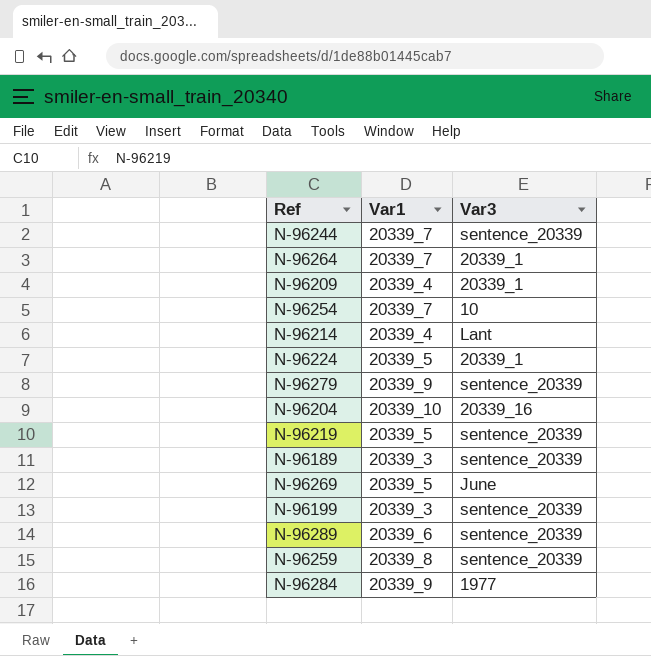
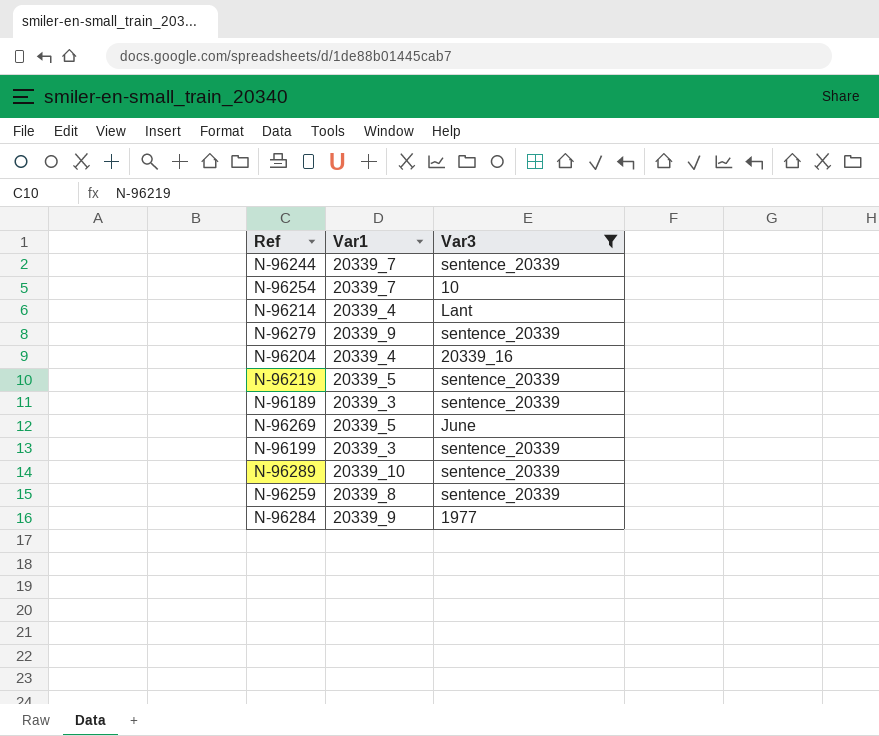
filter: none -> Var3 != 20339_1
N-96204 | Var1: 20339_10 -> 20339_4
N-96289 | Var1: 20339_6 -> 20339_10

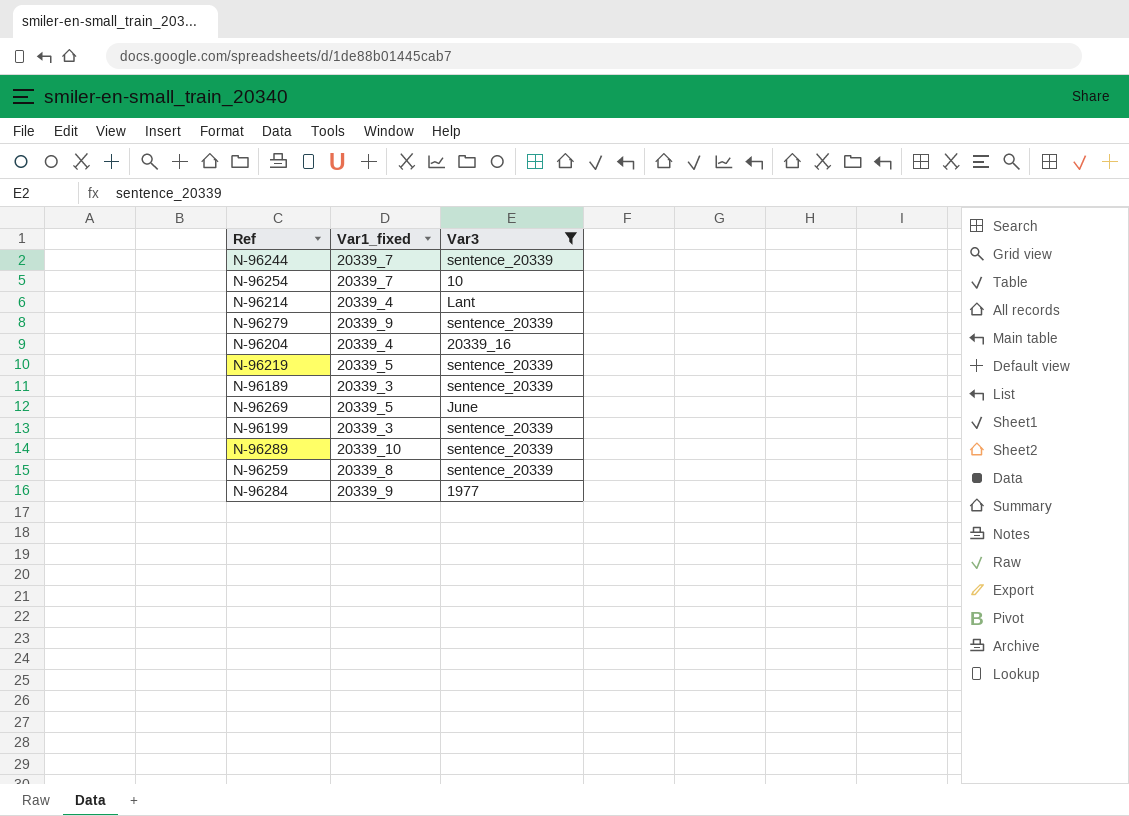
column name: Var1 -> Var1_fixed

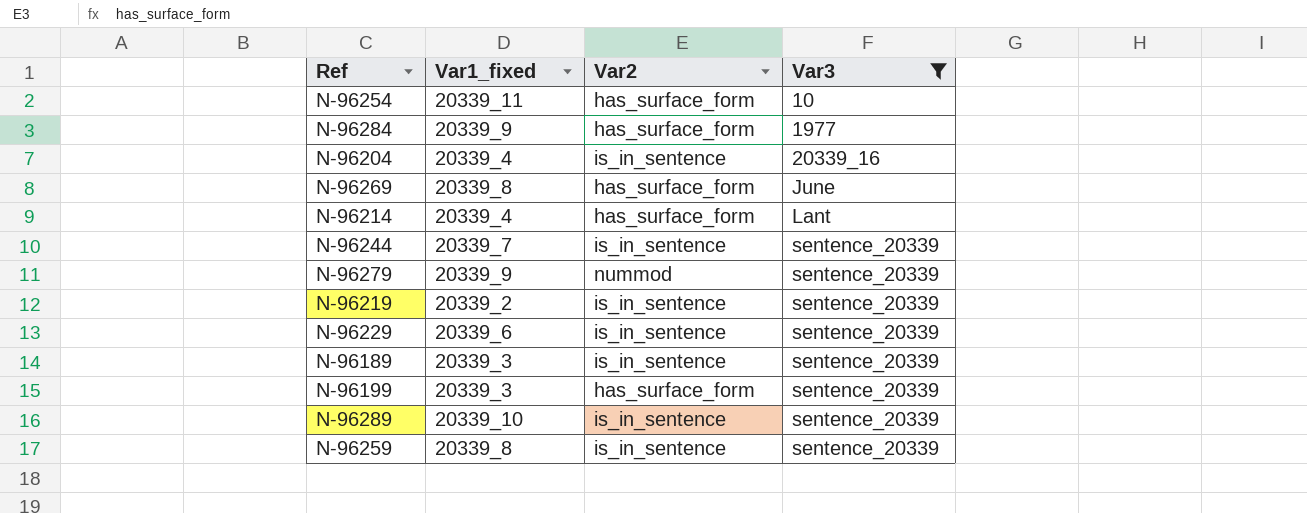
row order: none -> Var3 ascending
column Var2 | position: none -> 3
N-96254 | Var1_fixed: 20339_7 -> 20339_11
N-96269 | Var1_fixed: 20339_5 -> 20339_8
N-96219 | Var1_fixed: 20339_5 -> 20339_2
row N-96229: none -> 20339_6 | is_in_sentence | sentence_20339

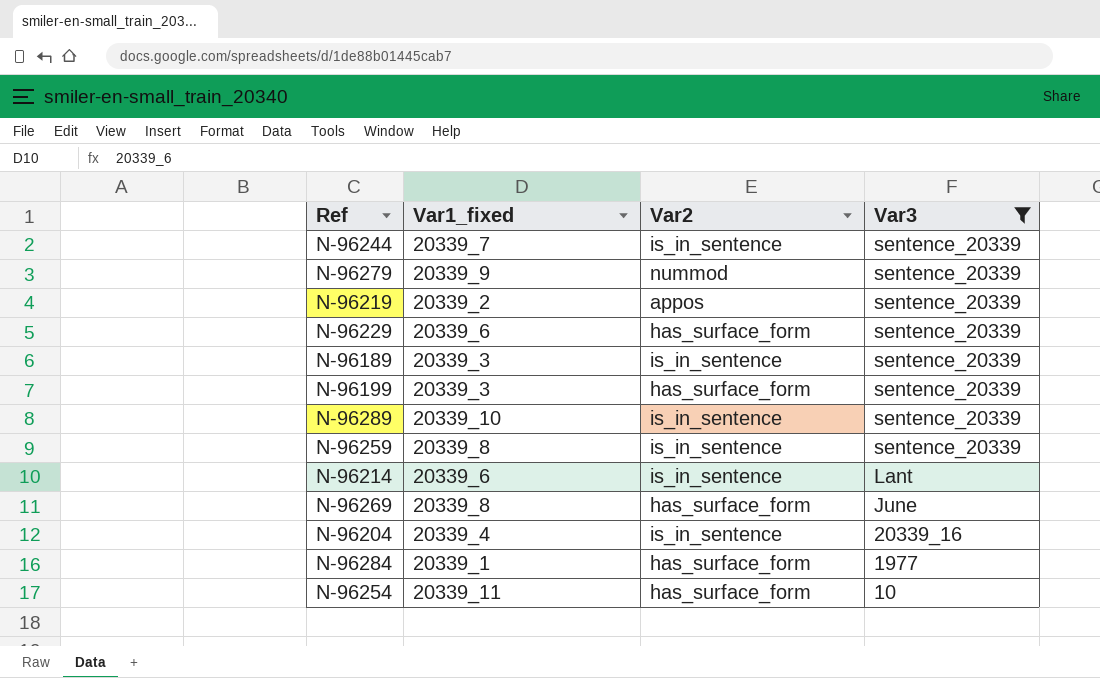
row order: Var3 ascending -> Var3 descending
N-96219 | Var2: is_in_sentence -> appos
N-96229 | Var2: is_in_sentence -> has_surface_form
N-96214 | Var1_fixed: 20339_4 -> 20339_6
N-96214 | Var2: has_surface_form -> is_in_sentence
N-96284 | Var1_fixed: 20339_9 -> 20339_1

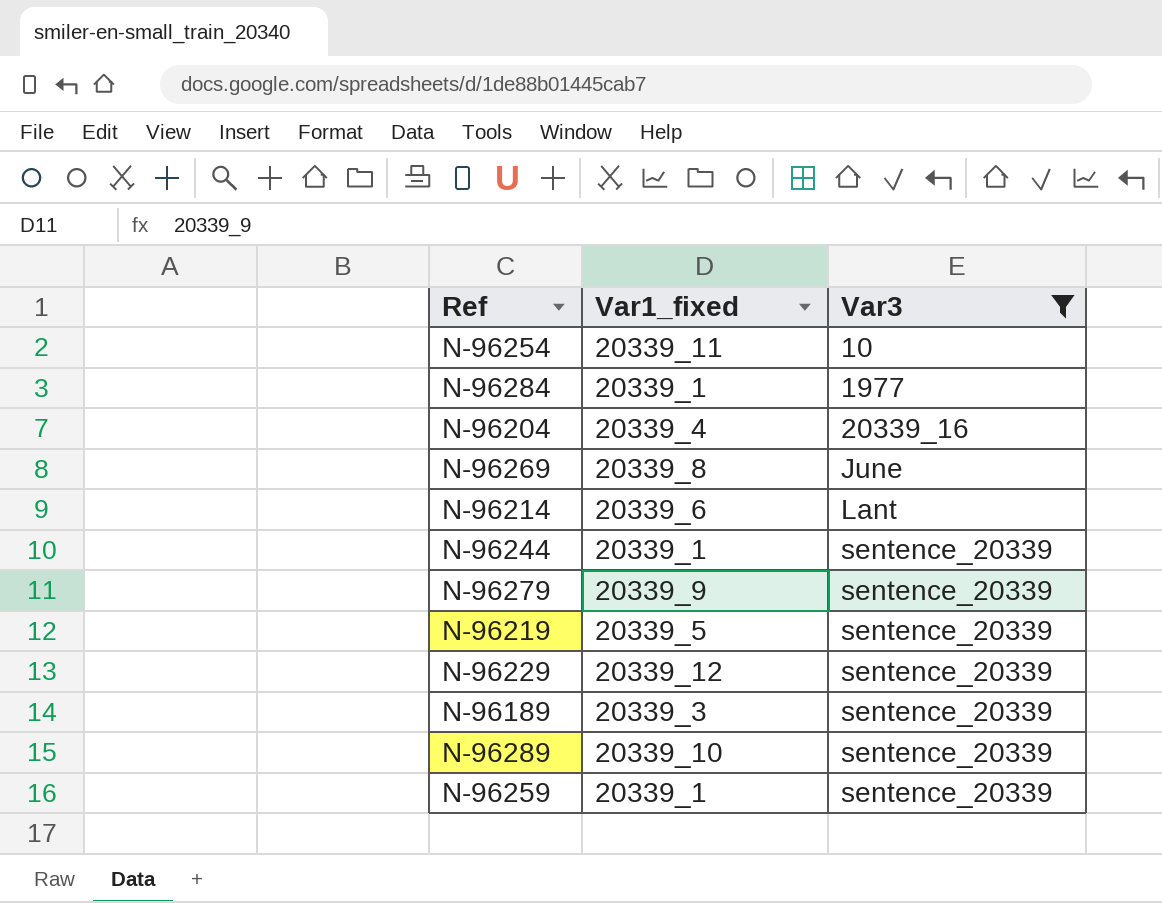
row order: Var3 descending -> Var3 ascending
column Var2 | position: 3 -> none
row N-96199: 20339_3 | has_surface_form | sentence_20339 -> none
N-96244 | Var1_fixed: 20339_7 -> 20339_1
N-96219 | Var1_fixed: 20339_2 -> 20339_5
N-96229 | Var1_fixed: 20339_6 -> 20339_12
N-96259 | Var1_fixed: 20339_8 -> 20339_1

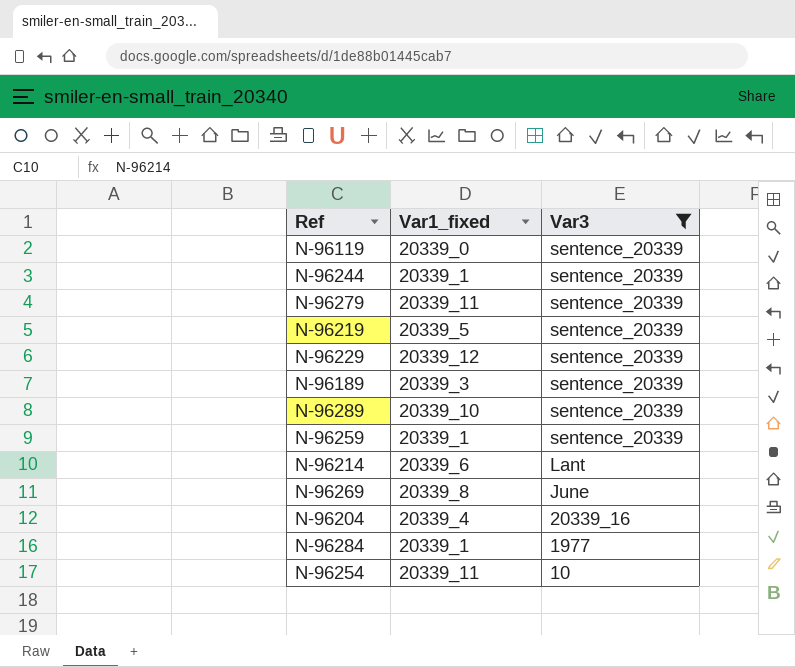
row order: Var3 ascending -> Var3 descending
row N-96119: none -> 20339_0 | sentence_20339
N-96279 | Var1_fixed: 20339_9 -> 20339_11

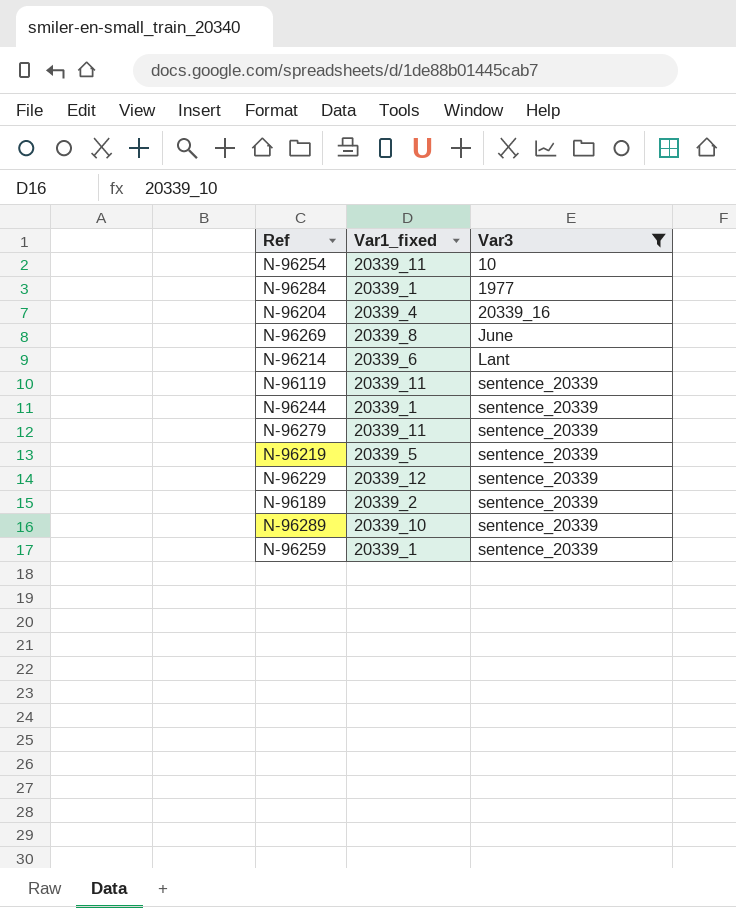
row order: Var3 descending -> Var3 ascending
N-96119 | Var1_fixed: 20339_0 -> 20339_11
N-96189 | Var1_fixed: 20339_3 -> 20339_2

